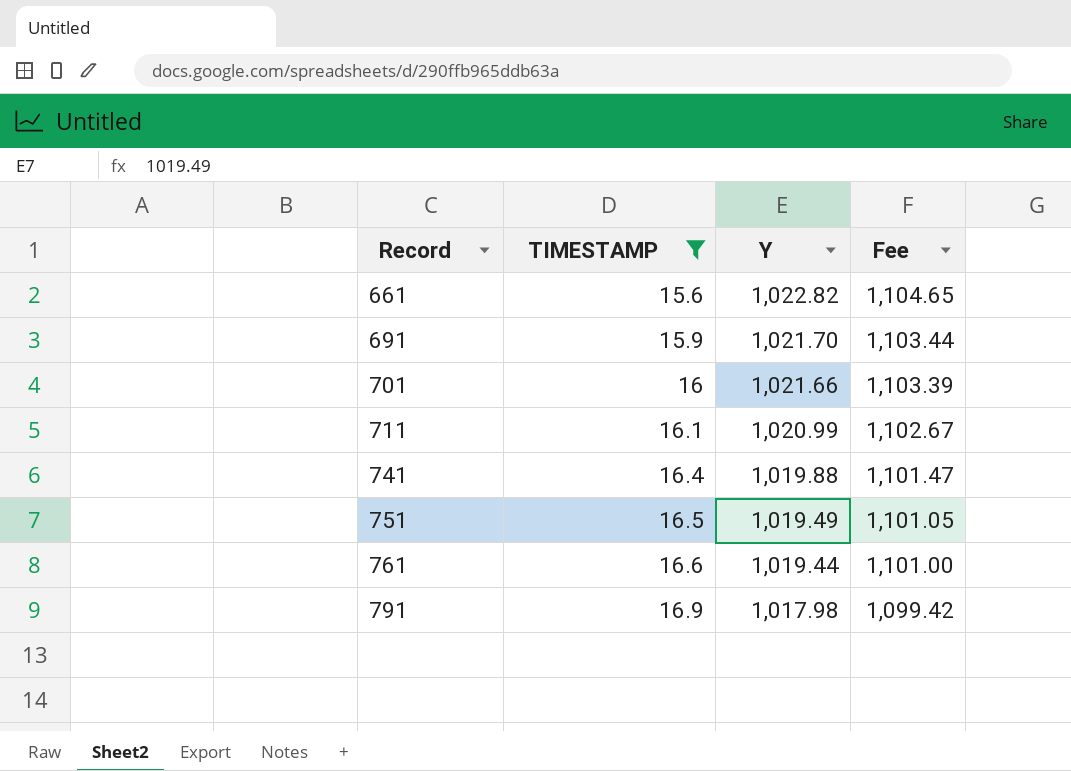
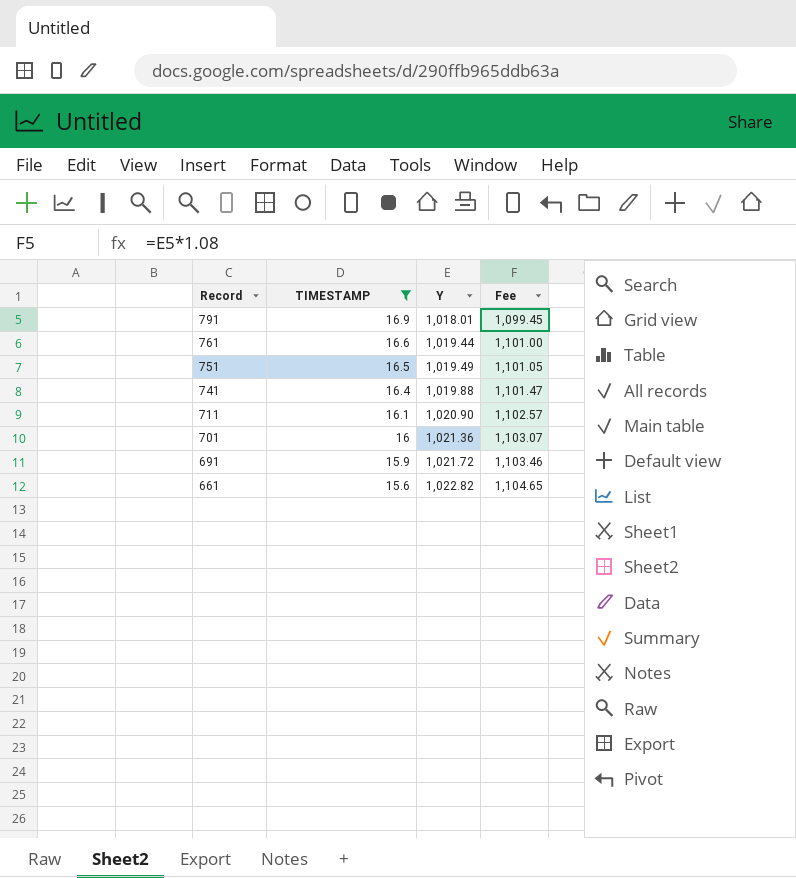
row order: Record ascending -> Record descending
791 | Y: 1,017.98 -> 1,018.01
791 | Fee: 1,099.42 -> 1,099.45
711 | Y: 1,020.99 -> 1,020.90
711 | Fee: 1,102.67 -> 1,102.57
701 | Y: 1,021.66 -> 1,021.36
701 | Fee: 1,103.39 -> 1,103.07
691 | Y: 1,021.70 -> 1,021.72
691 | Fee: 1,103.44 -> 1,103.46

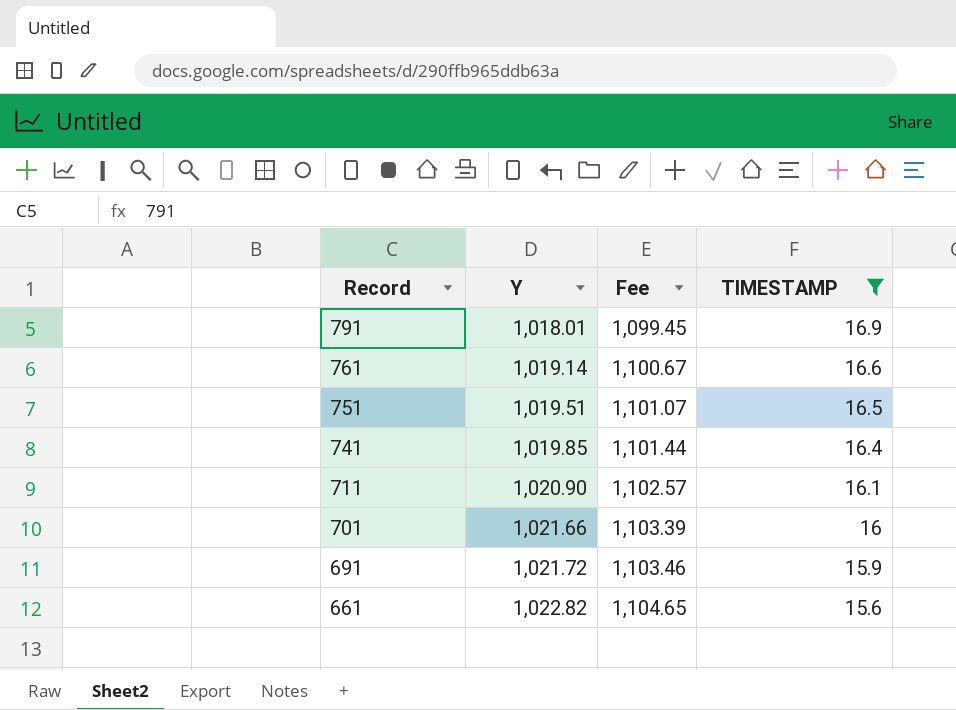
column TIMESTAMP | position: 2 -> 4
761 | Y: 1,019.44 -> 1,019.14
761 | Fee: 1,101.00 -> 1,100.67
751 | Y: 1,019.49 -> 1,019.51
751 | Fee: 1,101.05 -> 1,101.07
741 | Y: 1,019.88 -> 1,019.85
741 | Fee: 1,101.47 -> 1,101.44
701 | Y: 1,021.36 -> 1,021.66
701 | Fee: 1,103.07 -> 1,103.39

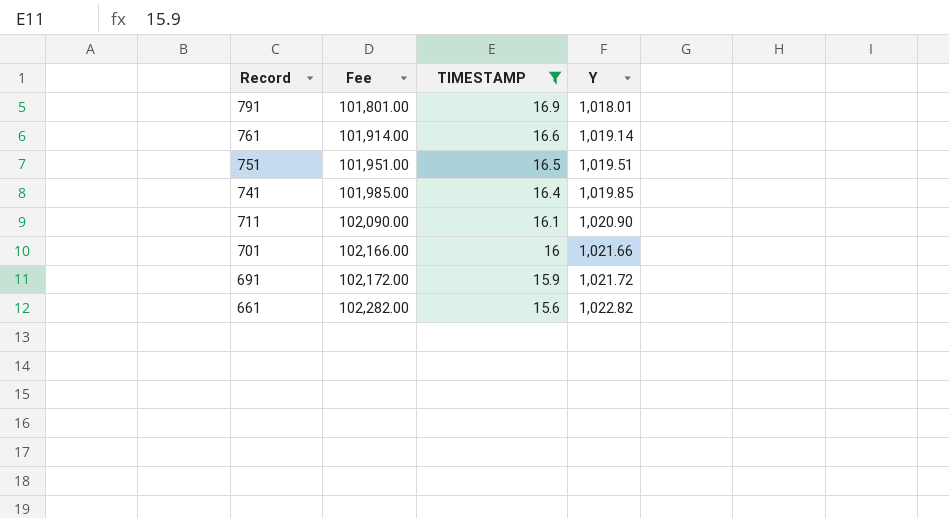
column Fee | formula: [Y] * 1.08 -> [Y] * 100
column Y | position: 2 -> 4

